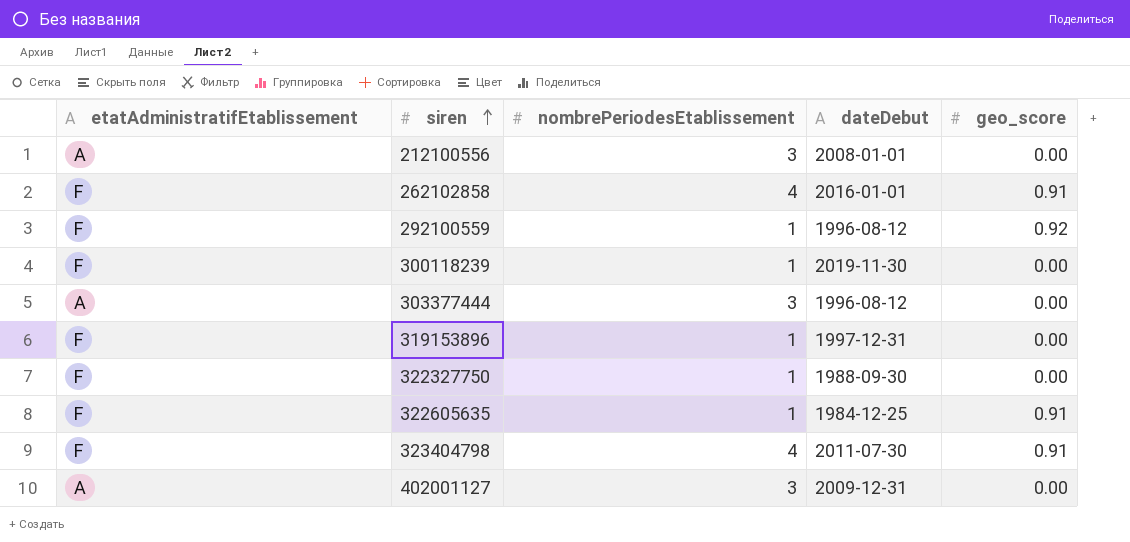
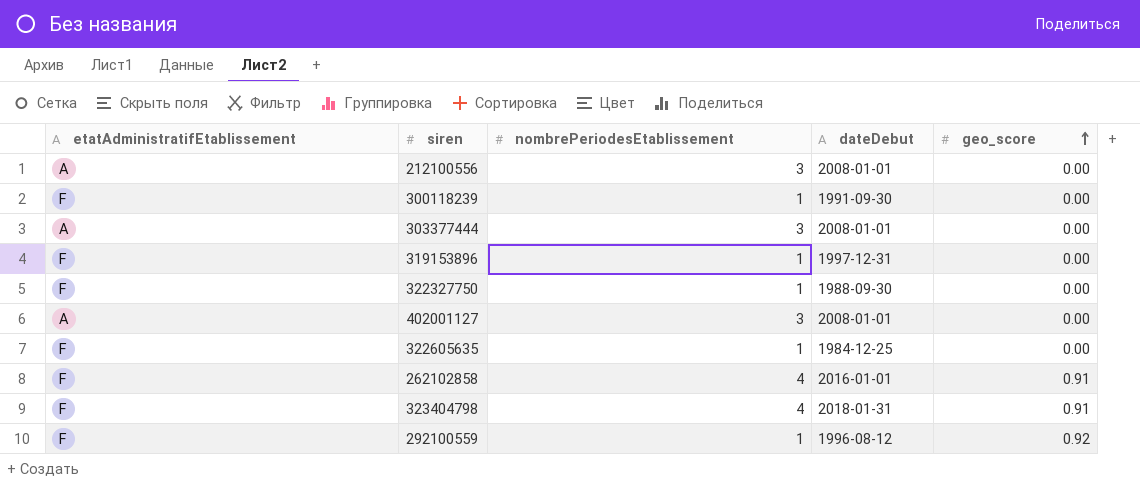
row order: siren ascending -> geo_score ascending
300118239 | dateDebut: 2019-11-30 -> 1991-09-30
303377444 | dateDebut: 1996-08-12 -> 2008-01-01
402001127 | dateDebut: 2009-12-31 -> 2008-01-01
322605635 | geo_score: 0.91 -> 0.00
323404798 | dateDebut: 2011-07-30 -> 2018-01-31

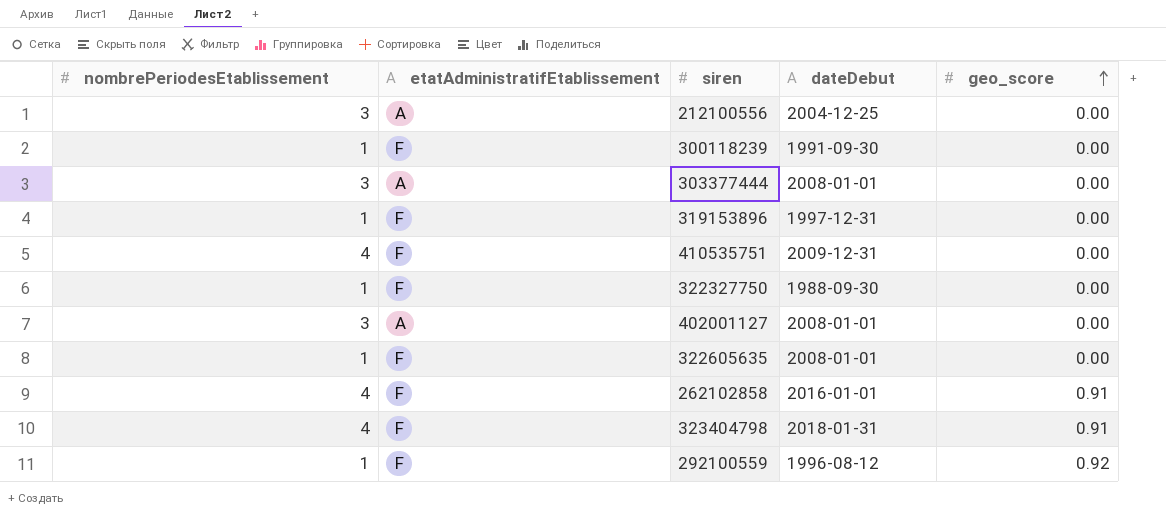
column nombrePeriodesEtablissement | position: 3 -> 1
212100556 | dateDebut: 2008-01-01 -> 2004-12-25
row 410535751: none -> 4 | F | 2009-12-31 | 0.00
322605635 | dateDebut: 1984-12-25 -> 2008-01-01

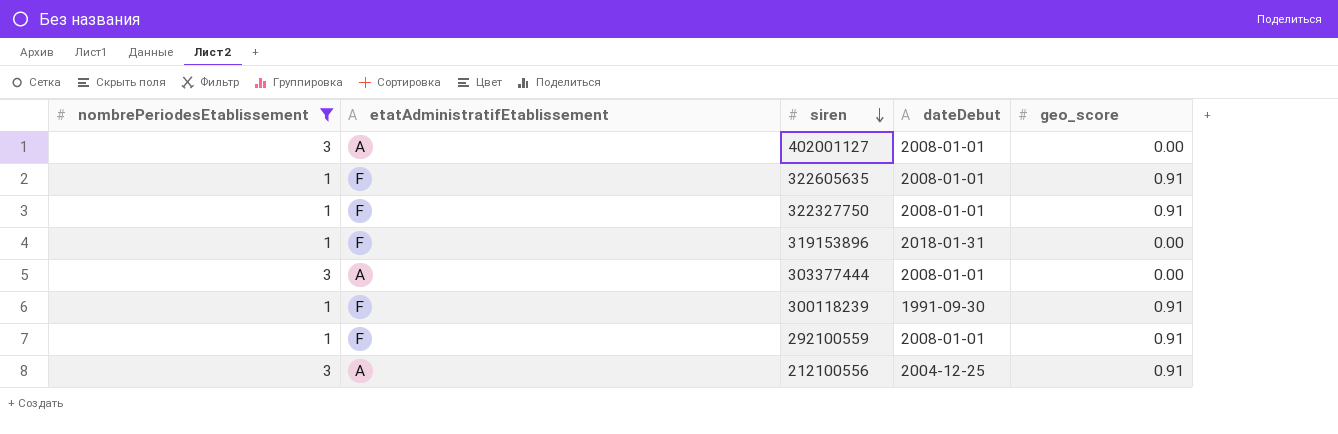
filter: none -> nombrePeriodesEtablissement != 4
row order: geo_score ascending -> siren descending
322605635 | geo_score: 0.00 -> 0.91
322327750 | dateDebut: 1988-09-30 -> 2008-01-01
322327750 | geo_score: 0.00 -> 0.91
319153896 | dateDebut: 1997-12-31 -> 2018-01-31
300118239 | geo_score: 0.00 -> 0.91
292100559 | dateDebut: 1996-08-12 -> 2008-01-01
292100559 | geo_score: 0.92 -> 0.91
212100556 | geo_score: 0.00 -> 0.91

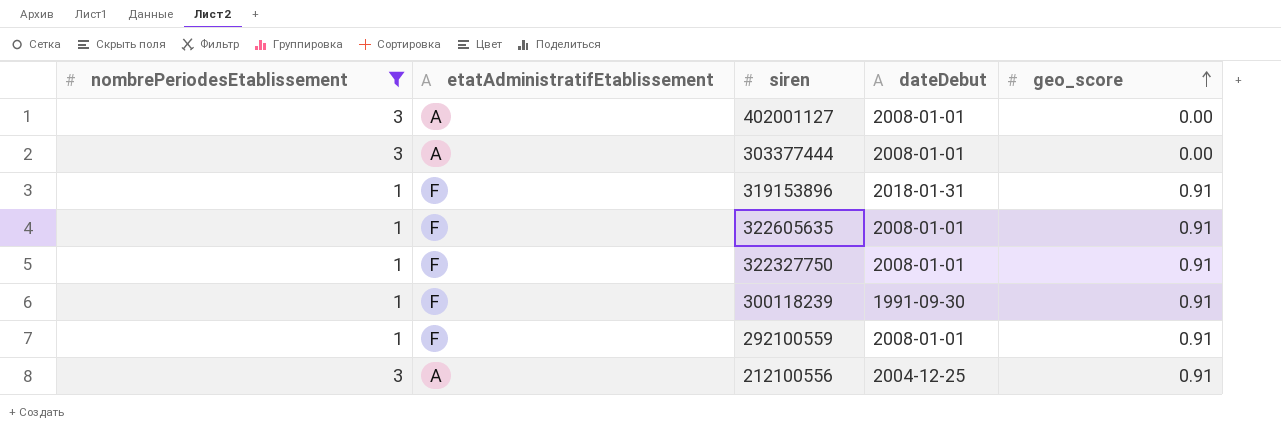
row order: siren descending -> geo_score ascending
319153896 | geo_score: 0.00 -> 0.91

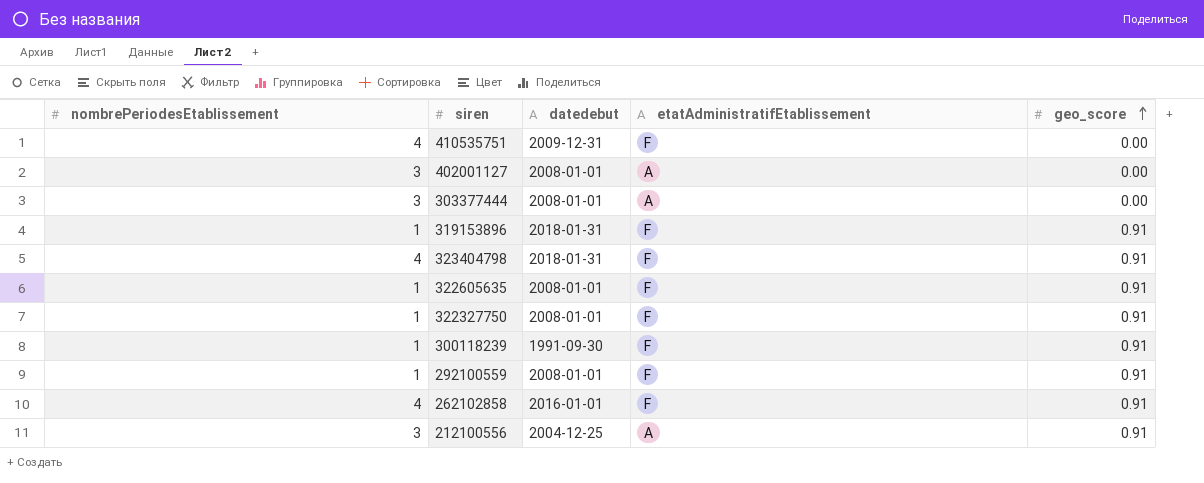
filter: nombrePeriodesEtablissement != 4 -> none
column name: dateDebut -> datedebut
column etatAdministratifEtablissement | position: 2 -> 4

